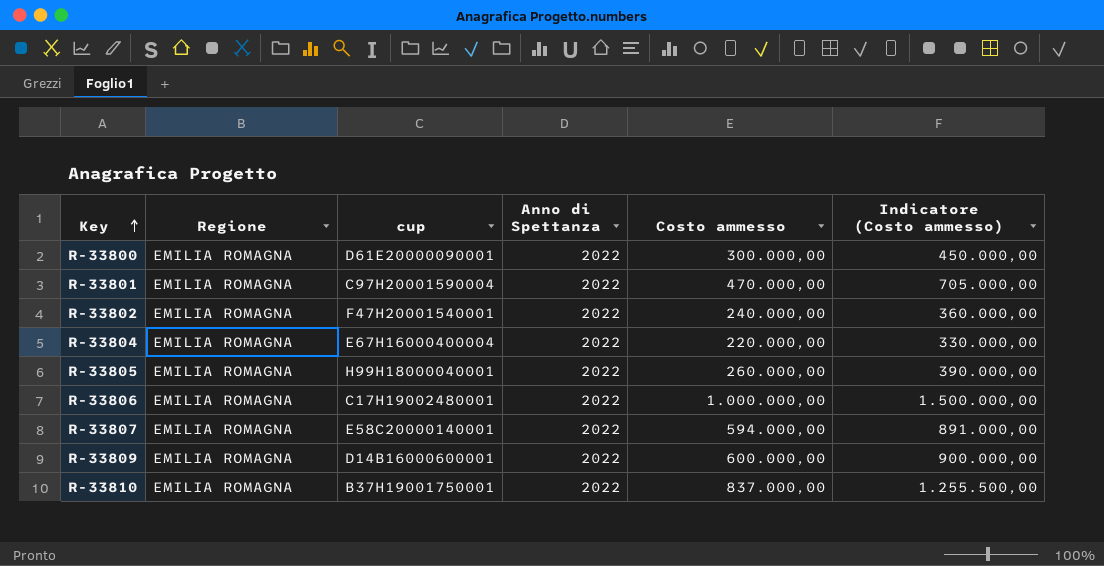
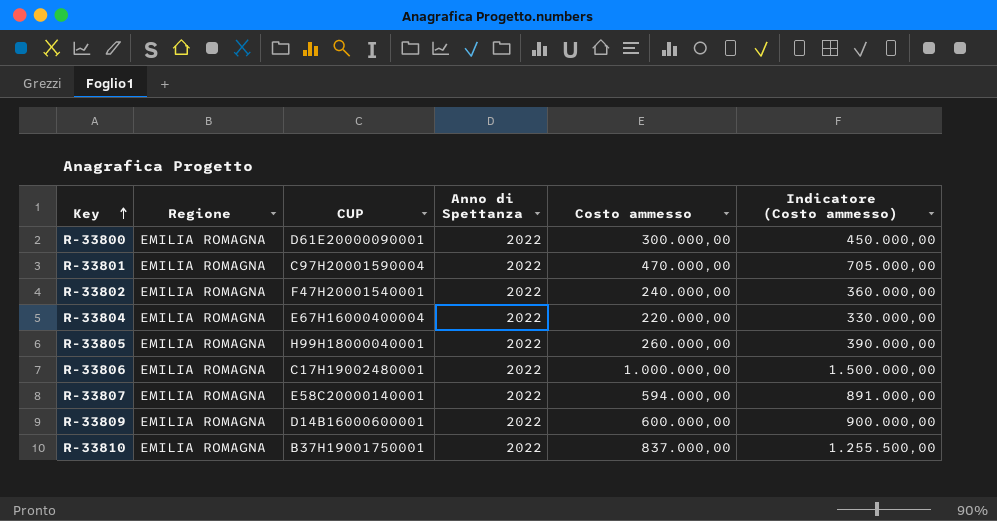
column name: cup -> CUP

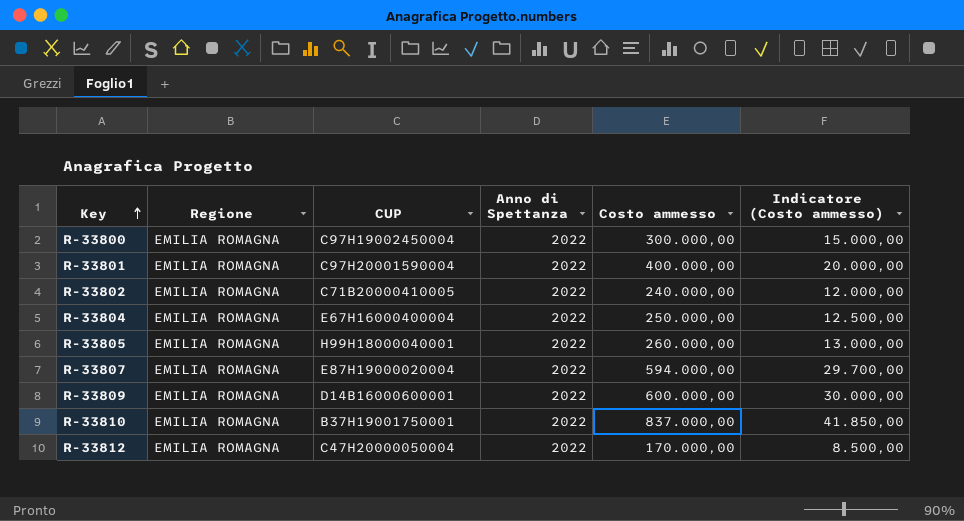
column Indicatore (Costo ammesso) | formula: [Costo ammesso] * 1,5 -> [Costo ammesso] * 0,05
row R-33806: EMILIA ROMAGNA | C17H19002480001 | 2022 | 1.000.000,00 | 1.500.000,00 -> none
R-33800 | CUP: D61E20000090001 -> C97H19002450004
R-33801 | Costo ammesso: 470.000,00 -> 400.000,00
R-33802 | CUP: F47H20001540001 -> C71B20000410005
R-33804 | Costo ammesso: 220.000,00 -> 250.000,00
R-33807 | CUP: E58C20000140001 -> E87H19000020004
row R-33812: none -> EMILIA ROMAGNA | C47H20000050004 | 2022 | 170.000,00 | 8.500,00

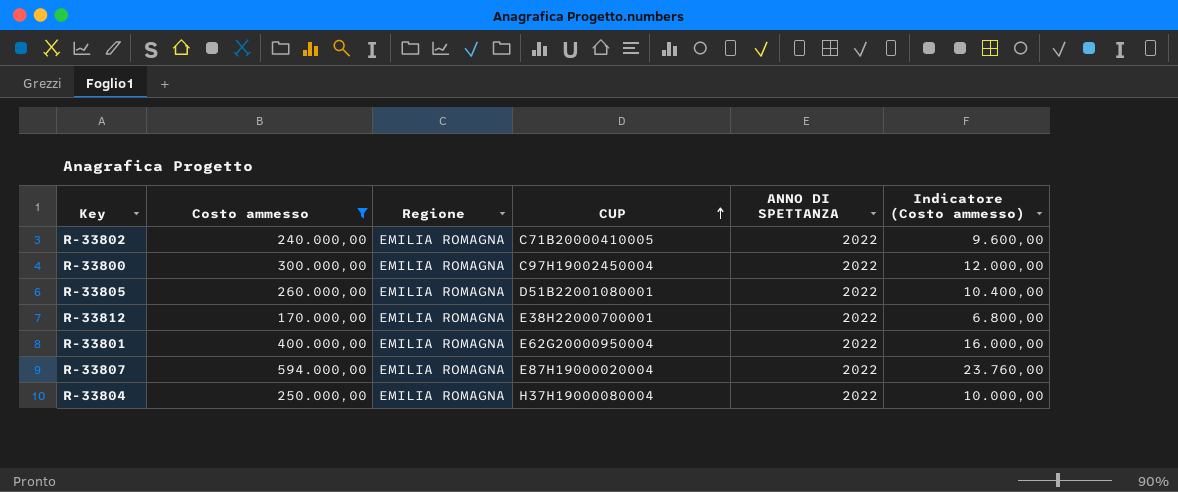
filter: none -> Costo ammesso <= 594.000,00
row order: Key ascending -> CUP ascending
column Costo ammesso | position: 5 -> 2
column name: Anno di Spettanza -> ANNO DI SPETTANZA
column Indicatore (Costo ammesso) | formula: [Costo ammesso] * 0,05 -> [Costo ammesso] * 0,04
R-33805 | CUP: H99H18000040001 -> D51B22001080001
R-33812 | CUP: C47H20000050004 -> E38H22000700001
R-33801 | CUP: C97H20001590004 -> E62G20000950004
R-33804 | CUP: E67H16000400004 -> H37H19000080004

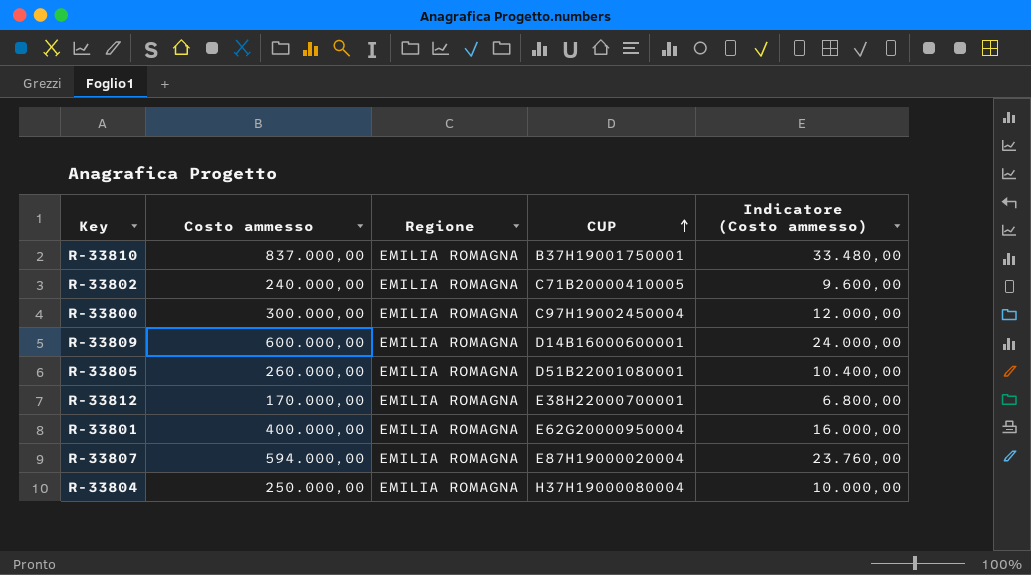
filter: Costo ammesso <= 594.000,00 -> none
column ANNO DI SPETTANZA | position: 5 -> none

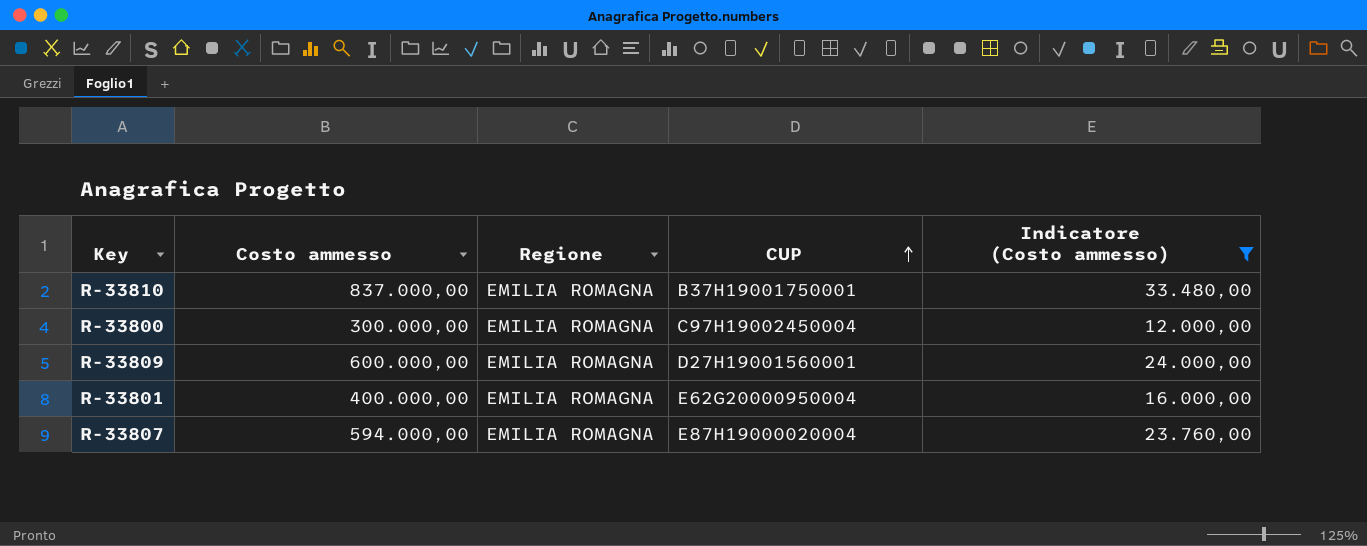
filter: none -> Indicatore (Costo ammesso) >= 12.000,00
R-33809 | CUP: D14B16000600001 -> D27H19001560001

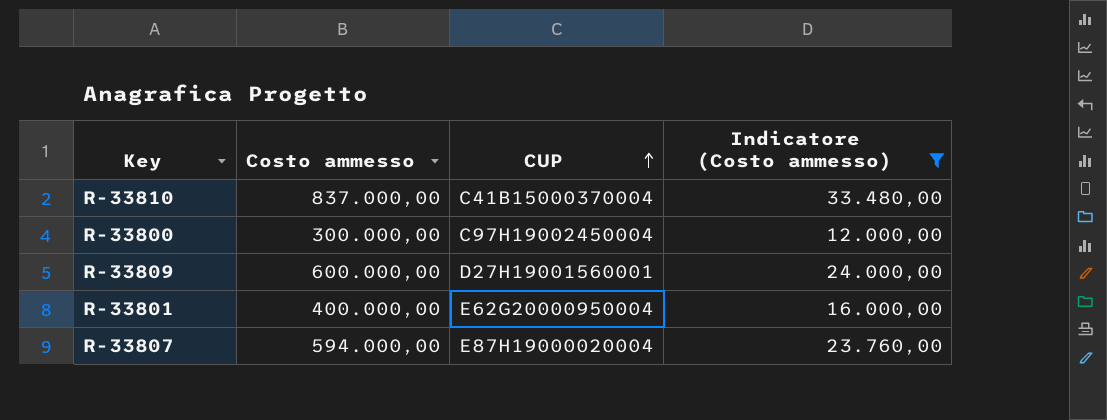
column Regione | position: 3 -> none
R-33810 | CUP: B37H19001750001 -> C41B15000370004

